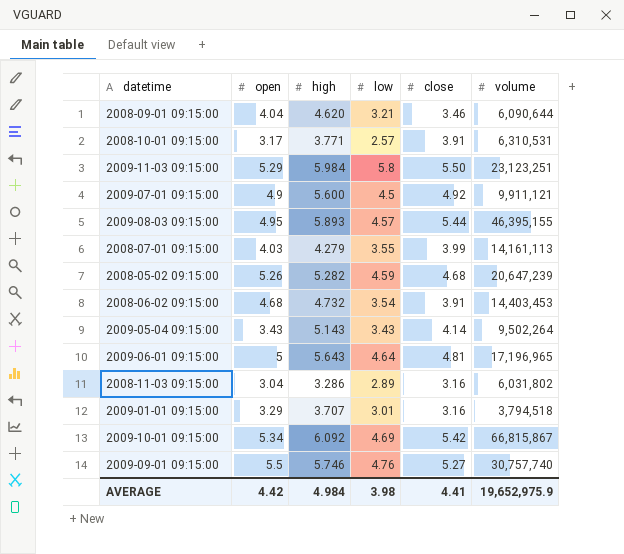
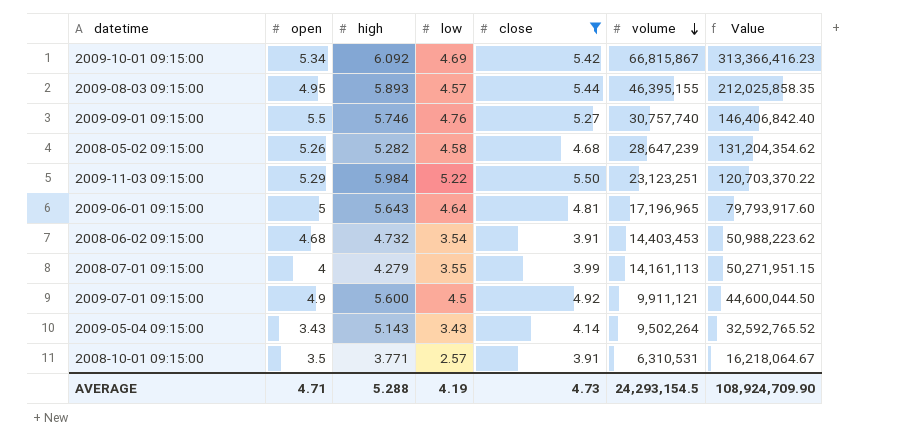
filter: none -> close >= 3.91
row order: none -> volume descending
column Value | formula: none -> [low] * [volume]
2008-05-02 09:15:00 | low: 4.59 -> 4.58
2008-05-02 09:15:00 | volume: 20,647,239 -> 28,647,239
2009-11-03 09:15:00 | low: 5.8 -> 5.22
2008-07-01 09:15:00 | open: 4.03 -> 4
2008-10-01 09:15:00 | open: 3.17 -> 3.5
AVERAGE | open: 4.42 -> 4.71
AVERAGE | high: 4.984 -> 5.288
AVERAGE | low: 3.98 -> 4.19
AVERAGE | close: 4.41 -> 4.73
AVERAGE | volume: 19,652,975.9 -> 24,293,154.5

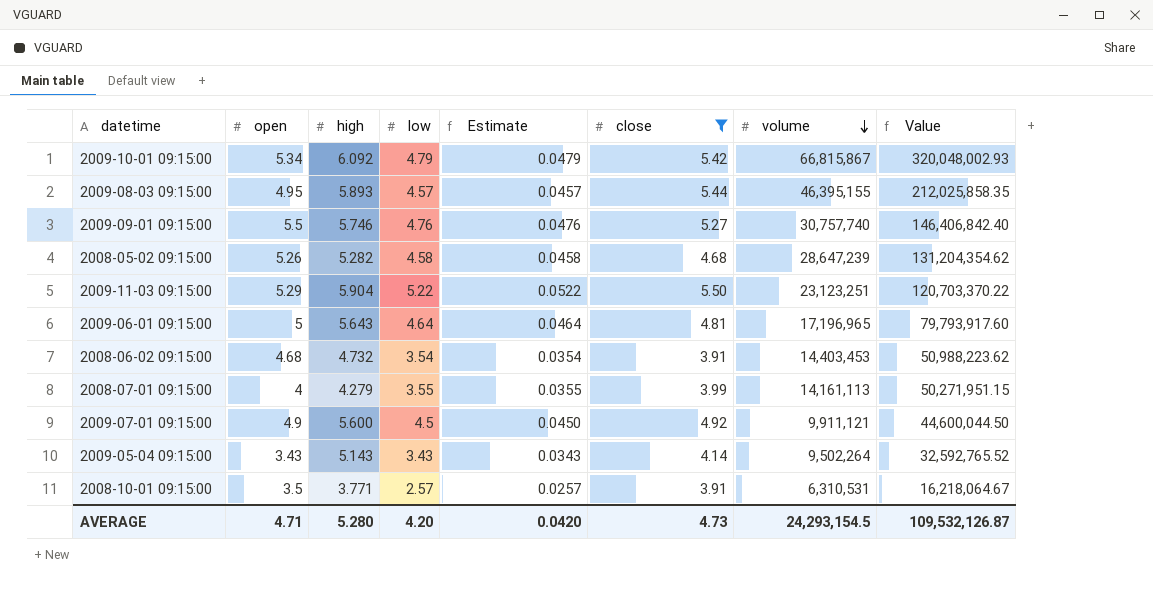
column Estimate | formula: none -> [low] * 0.01
2009-10-01 09:15:00 | low: 4.69 -> 4.79
2009-10-01 09:15:00 | Value: 313,366,416.23 -> 320,048,002.93
2009-11-03 09:15:00 | high: 5.984 -> 5.904
AVERAGE | high: 5.288 -> 5.280
AVERAGE | low: 4.19 -> 4.20
AVERAGE | Value: 108,924,709.90 -> 109,532,126.87

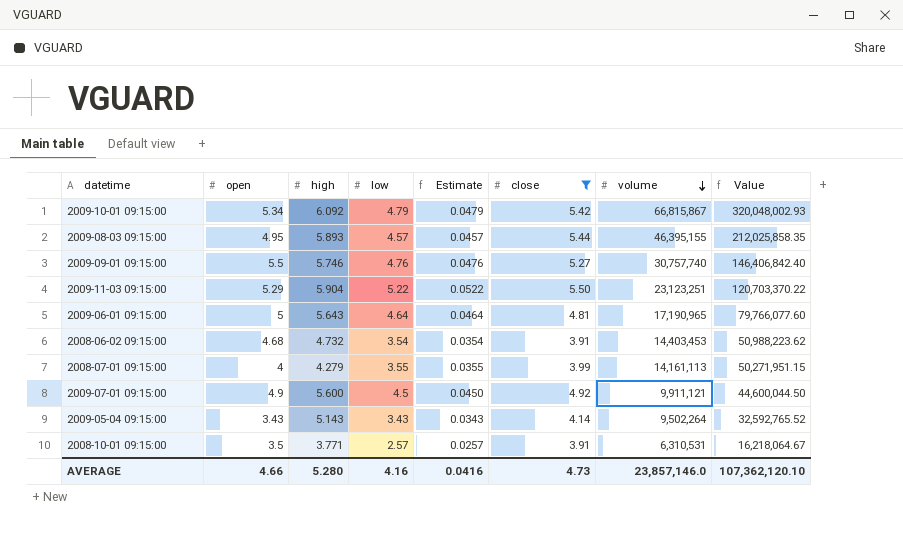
row 2008-05-02 09:15:00: 5.26 | 5.282 | 4.58 | 0.0458 | 4.68 | 28,647,239 | 131,204,354.62 -> none
2009-06-01 09:15:00 | volume: 17,196,965 -> 17,190,965
2009-06-01 09:15:00 | Value: 79,793,917.60 -> 79,766,077.60
AVERAGE | open: 4.71 -> 4.66
AVERAGE | low: 4.20 -> 4.16
AVERAGE | Estimate: 0.0420 -> 0.0416
AVERAGE | volume: 24,293,154.5 -> 23,857,146.0
AVERAGE | Value: 109,532,126.87 -> 107,362,120.10

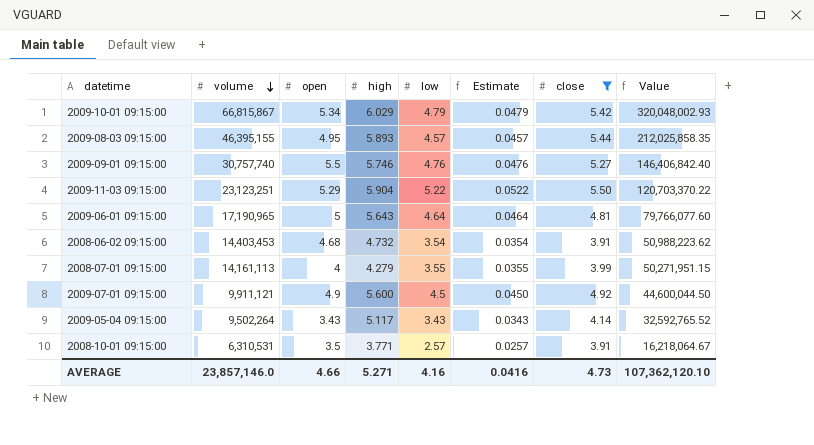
column volume | position: 7 -> 2
2009-10-01 09:15:00 | high: 6.092 -> 6.029
2009-05-04 09:15:00 | high: 5.143 -> 5.117
AVERAGE | high: 5.280 -> 5.271

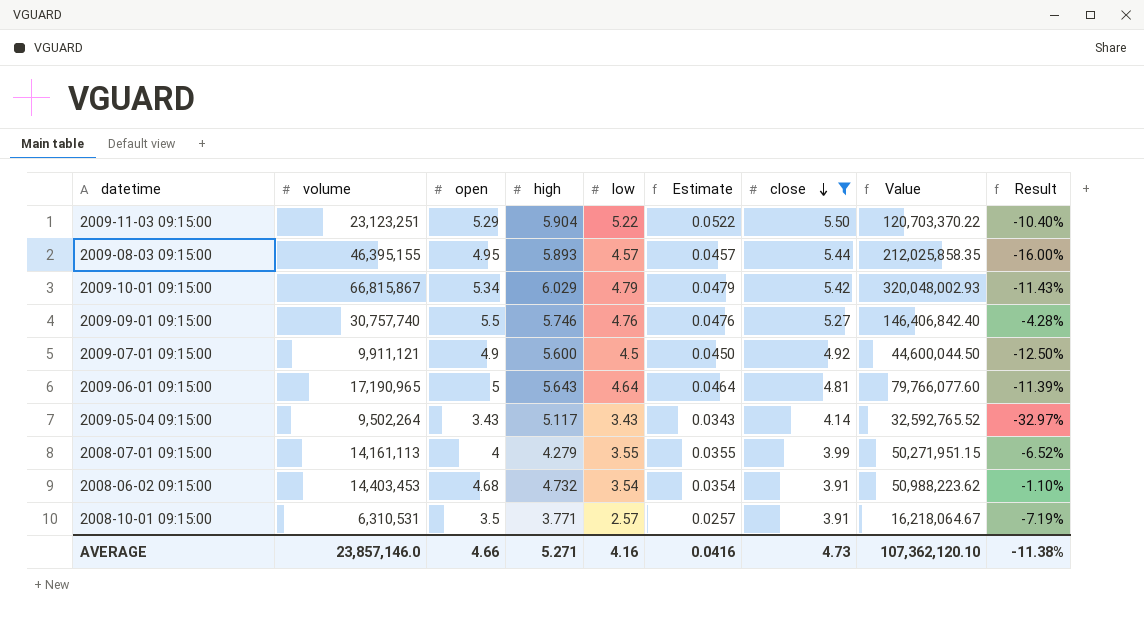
row order: volume descending -> close descending
column Result | formula: none -> ([open] - [high]) / [high]

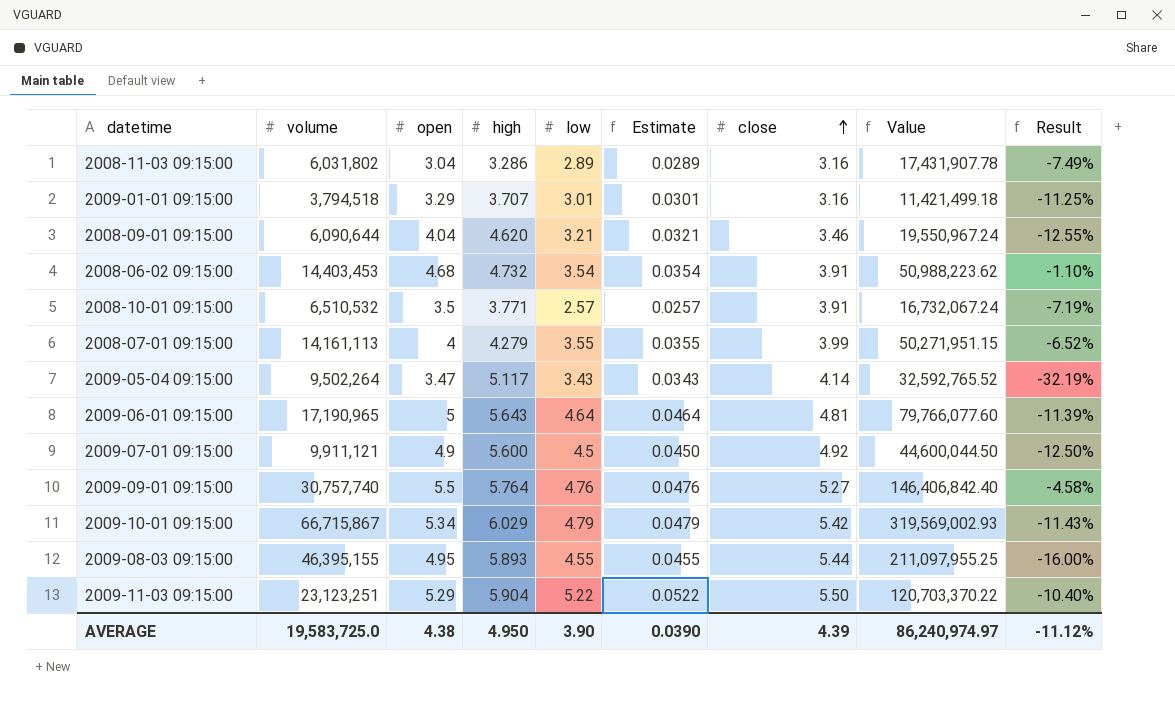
filter: close >= 3.91 -> none
row order: close descending -> close ascending
2008-10-01 09:15:00 | volume: 6,310,531 -> 6,510,532
2008-10-01 09:15:00 | Value: 16,218,064.67 -> 16,732,067.24
2009-05-04 09:15:00 | open: 3.43 -> 3.47
2009-05-04 09:15:00 | Result: -32.97% -> -32.19%
2009-09-01 09:15:00 | high: 5.746 -> 5.764
2009-09-01 09:15:00 | Result: -4.28% -> -4.58%
2009-10-01 09:15:00 | volume: 66,815,867 -> 66,715,867
2009-10-01 09:15:00 | Value: 320,048,002.93 -> 319,569,002.93
2009-08-03 09:15:00 | low: 4.57 -> 4.55
2009-08-03 09:15:00 | Estimate: 0.0457 -> 0.0455
2009-08-03 09:15:00 | Value: 212,025,858.35 -> 211,097,955.25
AVERAGE | volume: 23,857,146.0 -> 19,583,725.0
AVERAGE | open: 4.66 -> 4.38
AVERAGE | high: 5.271 -> 4.950
AVERAGE | low: 4.16 -> 3.90
AVERAGE | Estimate: 0.0416 -> 0.0390
AVERAGE | close: 4.73 -> 4.39
AVERAGE | Value: 107,362,120.10 -> 86,240,974.97
AVERAGE | Result: -11.38% -> -11.12%

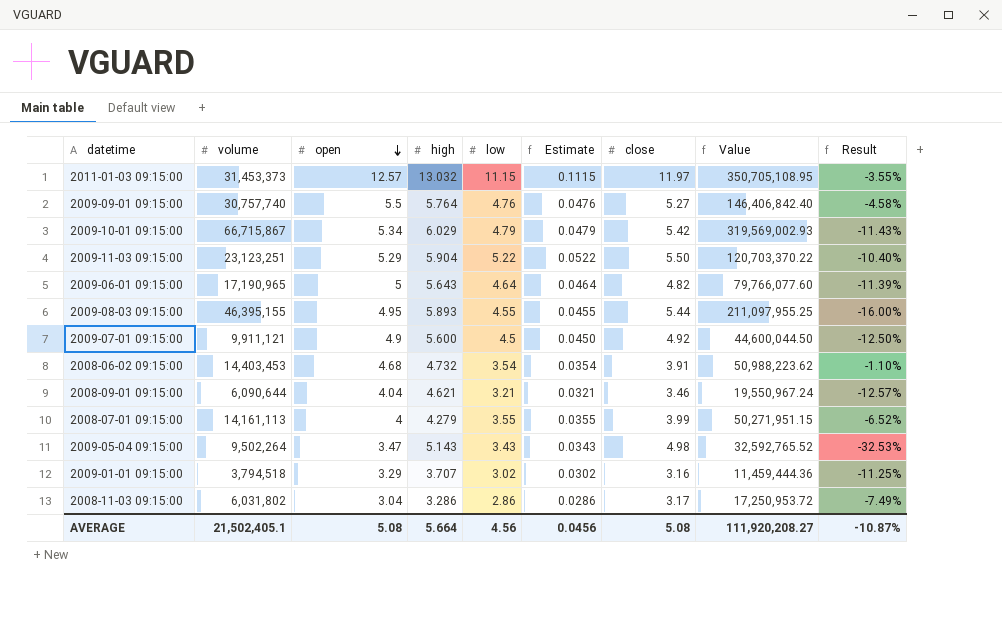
row order: close ascending -> open descending
row 2008-10-01 09:15:00: 6,510,532 | 3.5 | 3.771 | 2.57 | 0.0257 | 3.91 | 16,732,067.24 | -7.19% -> none
row 2011-01-03 09:15:00: none -> 31,453,373 | 12.57 | 13.032 | 11.15 | 0.1115 | 11.97 | 350,705,108.95 | -3.55%
2009-06-01 09:15:00 | close: 4.81 -> 4.82
2008-09-01 09:15:00 | high: 4.620 -> 4.621
2008-09-01 09:15:00 | Result: -12.55% -> -12.57%
2009-05-04 09:15:00 | high: 5.117 -> 5.143
2009-05-04 09:15:00 | close: 4.14 -> 4.98
2009-05-04 09:15:00 | Result: -32.19% -> -32.53%
2009-01-01 09:15:00 | low: 3.01 -> 3.02
2009-01-01 09:15:00 | Estimate: 0.0301 -> 0.0302
2009-01-01 09:15:00 | Value: 11,421,499.18 -> 11,459,444.36
2008-11-03 09:15:00 | low: 2.89 -> 2.86
2008-11-03 09:15:00 | Estimate: 0.0289 -> 0.0286
2008-11-03 09:15:00 | close: 3.16 -> 3.17
2008-11-03 09:15:00 | Value: 17,431,907.78 -> 17,250,953.72
AVERAGE | volume: 19,583,725.0 -> 21,502,405.1
AVERAGE | open: 4.38 -> 5.08
AVERAGE | high: 4.950 -> 5.664
AVERAGE | low: 3.90 -> 4.56
AVERAGE | Estimate: 0.0390 -> 0.0456
AVERAGE | close: 4.39 -> 5.08
AVERAGE | Value: 86,240,974.97 -> 111,920,208.27
AVERAGE | Result: -11.12% -> -10.87%

